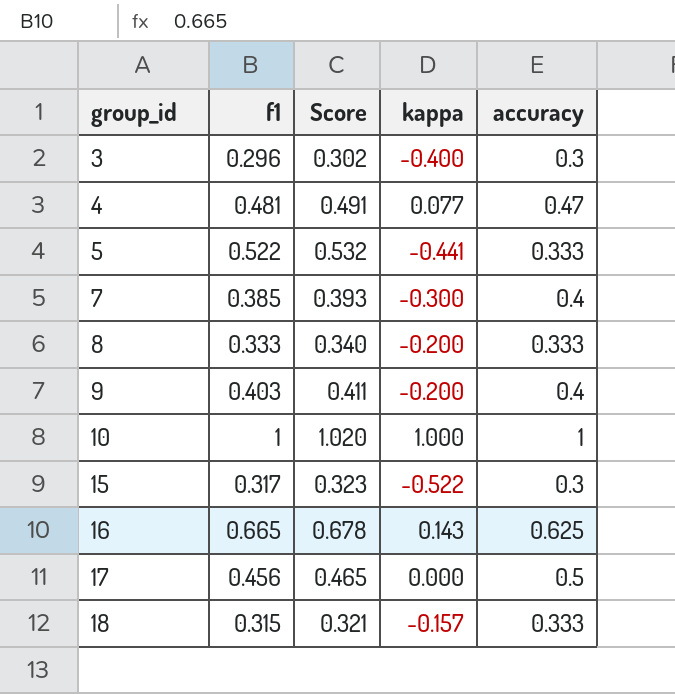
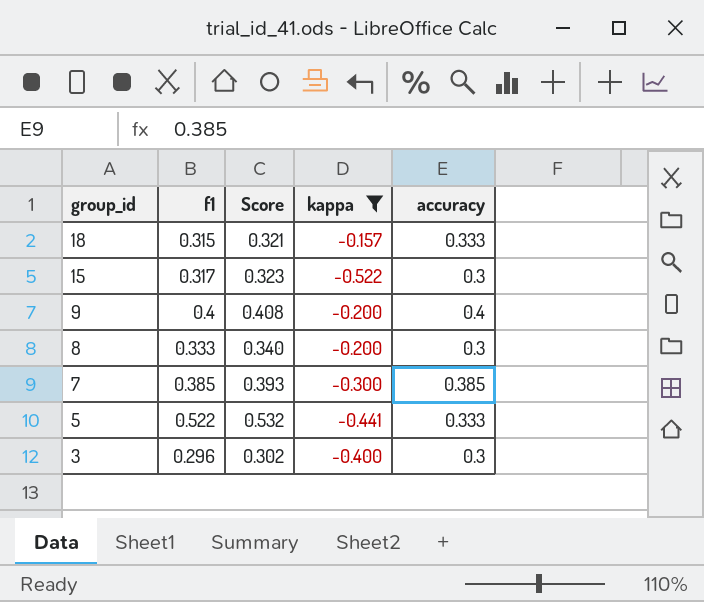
filter: none -> kappa <= -0.157
row order: group_id ascending -> group_id descending
9 | f1: 0.403 -> 0.4
9 | Score: 0.411 -> 0.408
8 | accuracy: 0.333 -> 0.3
7 | accuracy: 0.4 -> 0.385

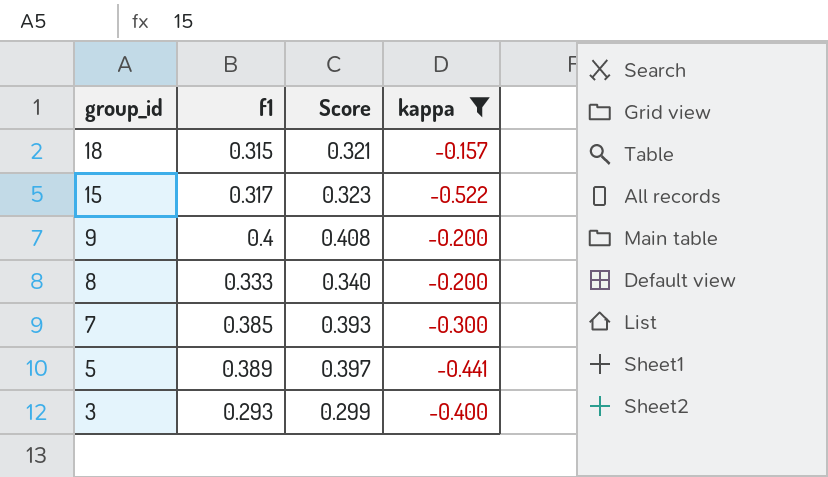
column accuracy | position: 5 -> none
5 | f1: 0.522 -> 0.389
5 | Score: 0.532 -> 0.397
3 | f1: 0.296 -> 0.293
3 | Score: 0.302 -> 0.299

